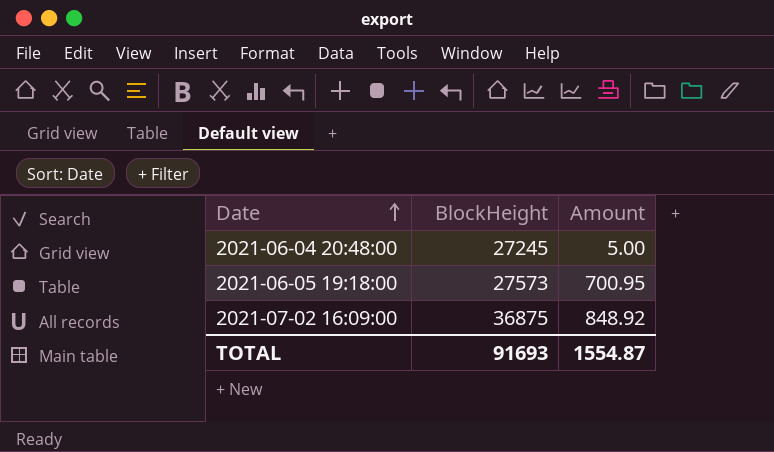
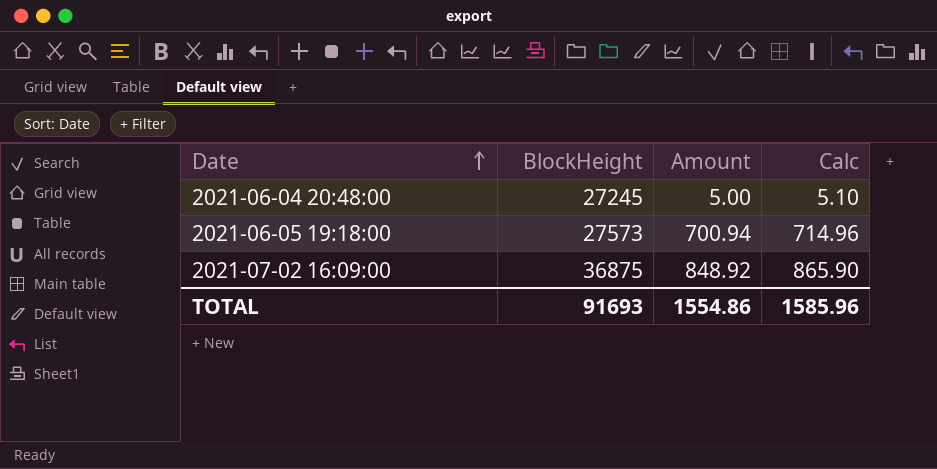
column Calc | formula: none -> [Amount] * 1.02
2021-06-05 19:18:00 | Amount: 700.95 -> 700.94
TOTAL | Amount: 1554.87 -> 1554.86

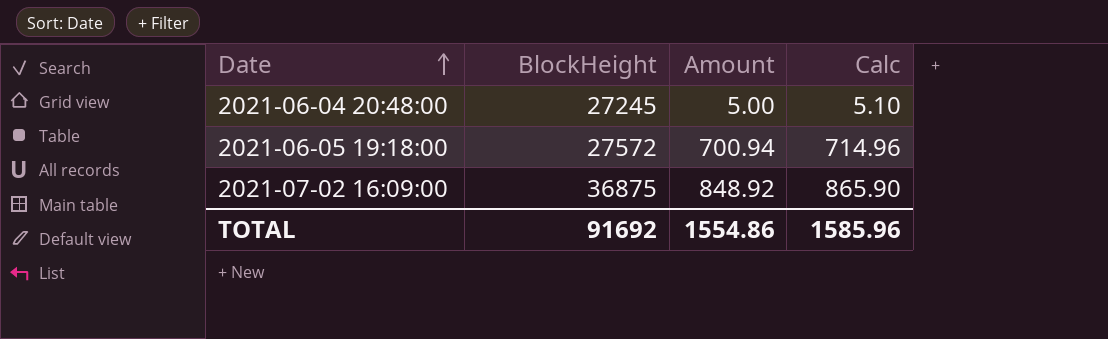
2021-06-05 19:18:00 | BlockHeight: 27573 -> 27572
TOTAL | BlockHeight: 91693 -> 91692

